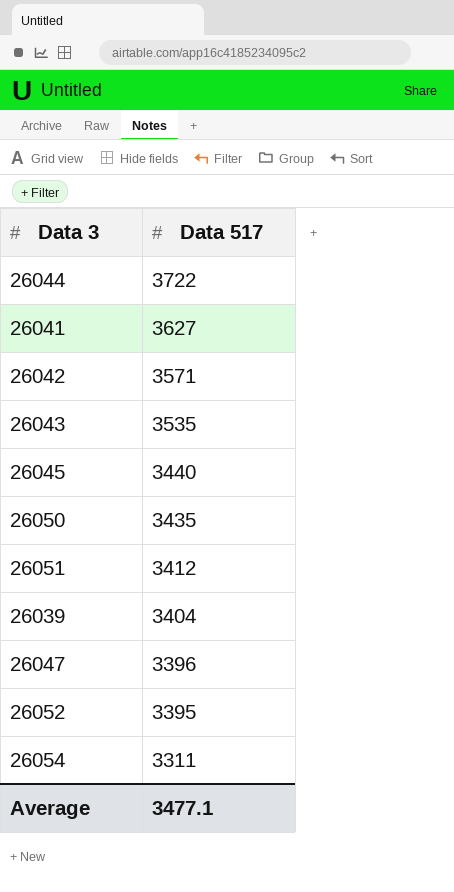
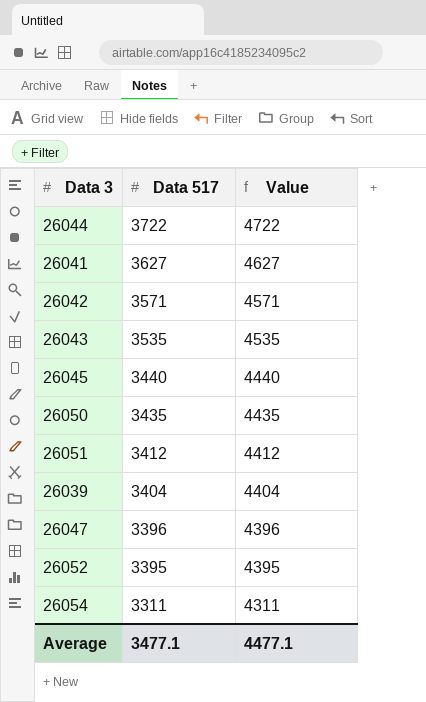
column Value | formula: none -> [Data 517] + 1000

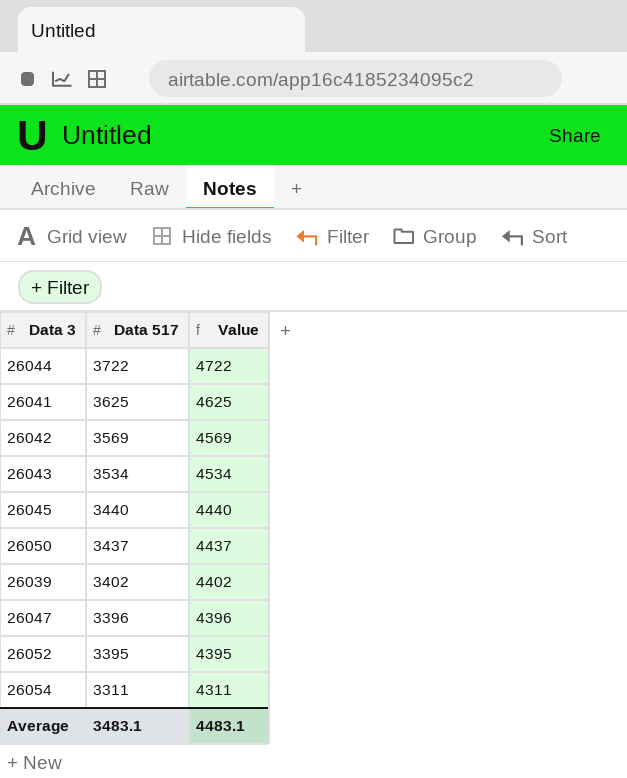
row 26051: 3412 | 4412 -> none
26041 | Data 517: 3627 -> 3625
26041 | Value: 4627 -> 4625
26042 | Data 517: 3571 -> 3569
26042 | Value: 4571 -> 4569
26043 | Data 517: 3535 -> 3534
26043 | Value: 4535 -> 4534
26050 | Data 517: 3435 -> 3437
26050 | Value: 4435 -> 4437
26039 | Data 517: 3404 -> 3402
26039 | Value: 4404 -> 4402
Average | Data 517: 3477.1 -> 3483.1
Average | Value: 4477.1 -> 4483.1

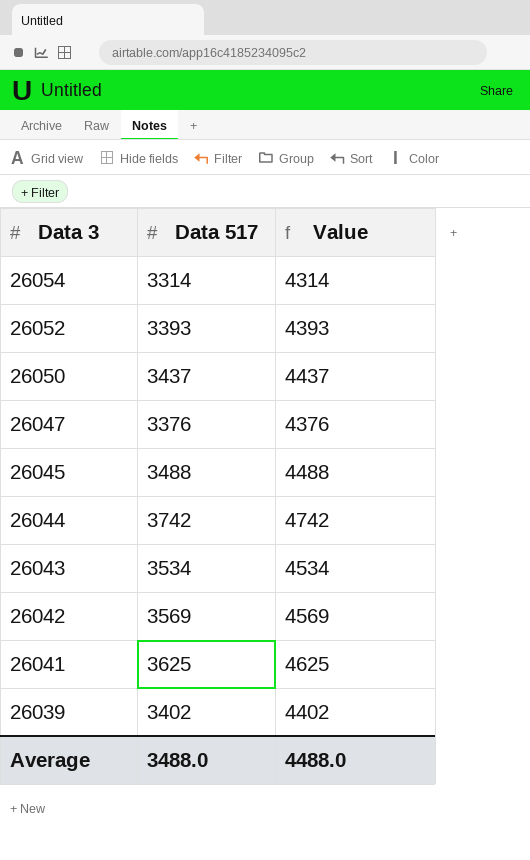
row order: Data 517 descending -> Data 3 descending
26054 | Data 517: 3311 -> 3314
26054 | Value: 4311 -> 4314
26052 | Data 517: 3395 -> 3393
26052 | Value: 4395 -> 4393
26047 | Data 517: 3396 -> 3376
26047 | Value: 4396 -> 4376
26045 | Data 517: 3440 -> 3488
26045 | Value: 4440 -> 4488
26044 | Data 517: 3722 -> 3742
26044 | Value: 4722 -> 4742
Average | Data 517: 3483.1 -> 3488.0
Average | Value: 4483.1 -> 4488.0

